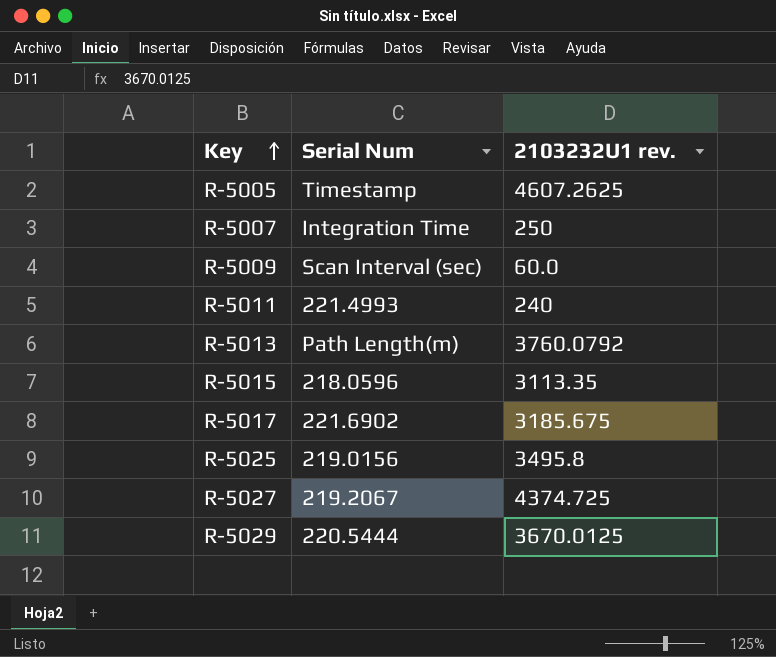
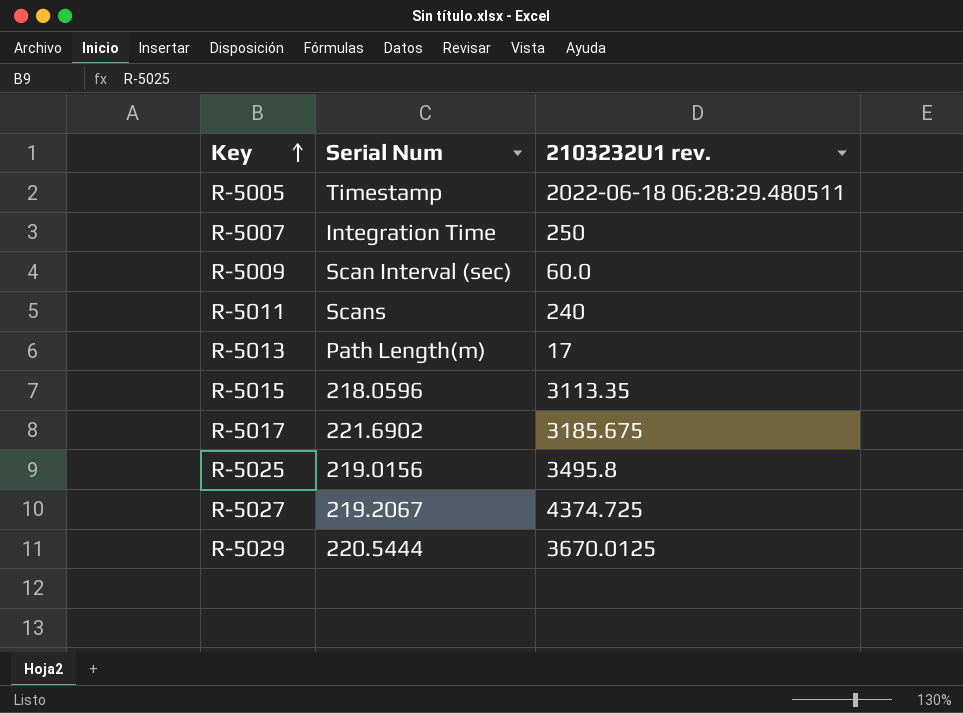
R-5005 | 2103232U1 rev.: 4607.2625 -> 2022-06-18 06:28:29.480511
R-5011 | Serial Num: 221.4993 -> Scans
R-5013 | 2103232U1 rev.: 3760.0792 -> 17

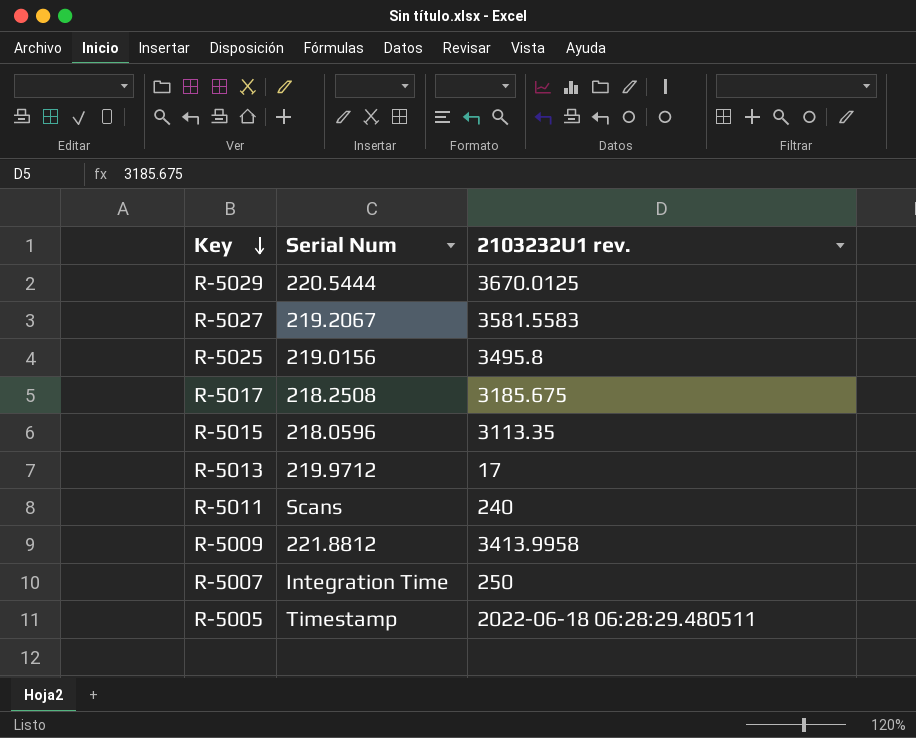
row order: Key ascending -> Key descending
R-5027 | 2103232U1 rev.: 4374.725 -> 3581.5583
R-5017 | Serial Num: 221.6902 -> 218.2508
R-5013 | Serial Num: Path Length(m) -> 219.9712
R-5009 | Serial Num: Scan Interval (sec) -> 221.8812
R-5009 | 2103232U1 rev.: 60.0 -> 3413.9958

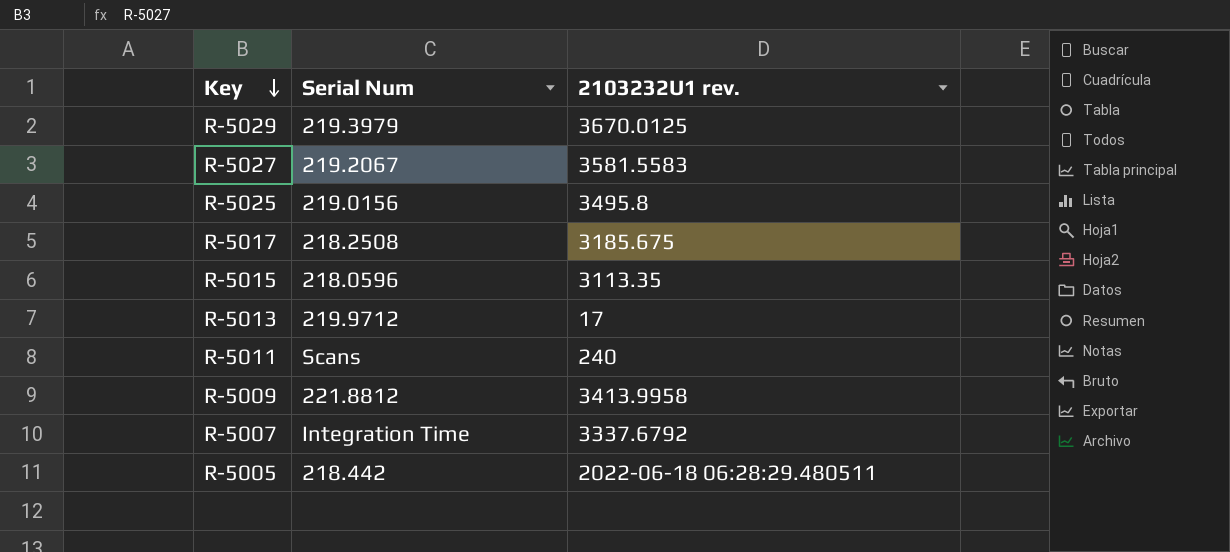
R-5029 | Serial Num: 220.5444 -> 219.3979
R-5007 | 2103232U1 rev.: 250 -> 3337.6792
R-5005 | Serial Num: Timestamp -> 218.442

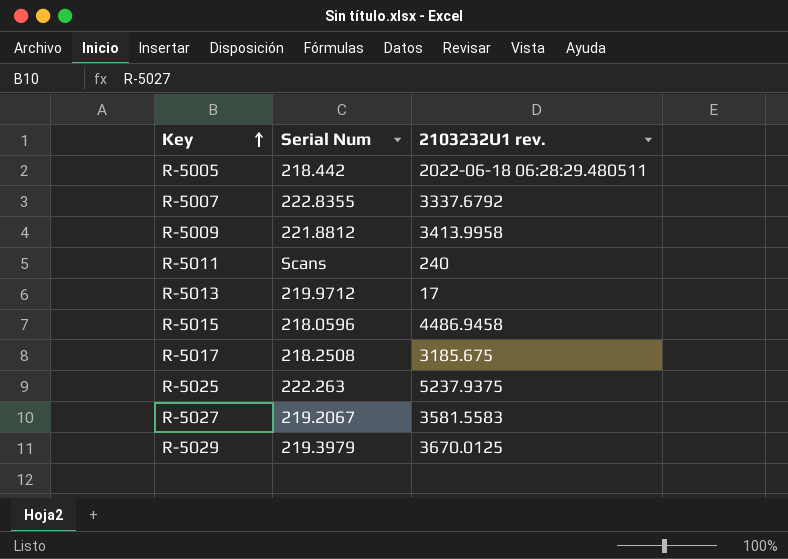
row order: Key descending -> Key ascending
R-5007 | Serial Num: Integration Time -> 222.8355
R-5015 | 2103232U1 rev.: 3113.35 -> 4486.9458
R-5025 | Serial Num: 219.0156 -> 222.263
R-5025 | 2103232U1 rev.: 3495.8 -> 5237.9375

